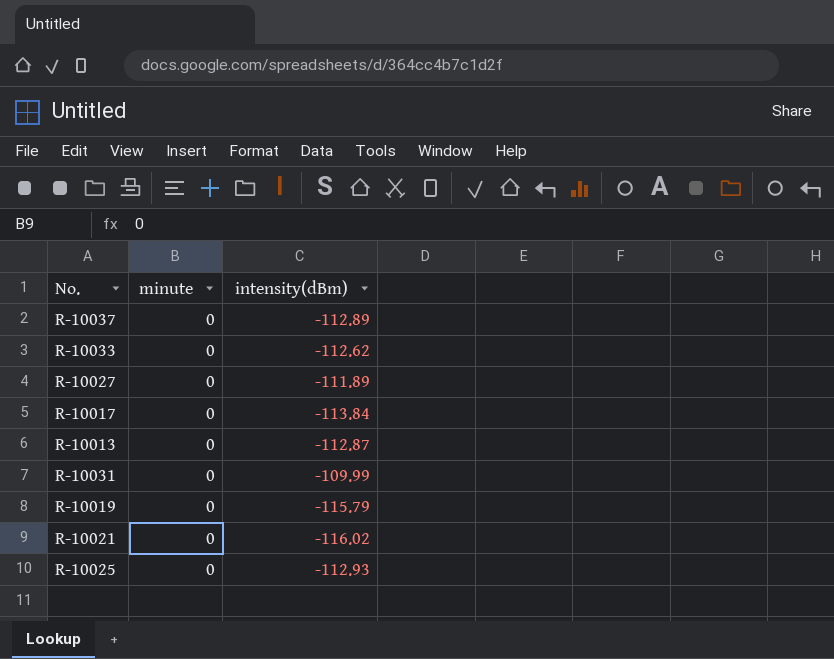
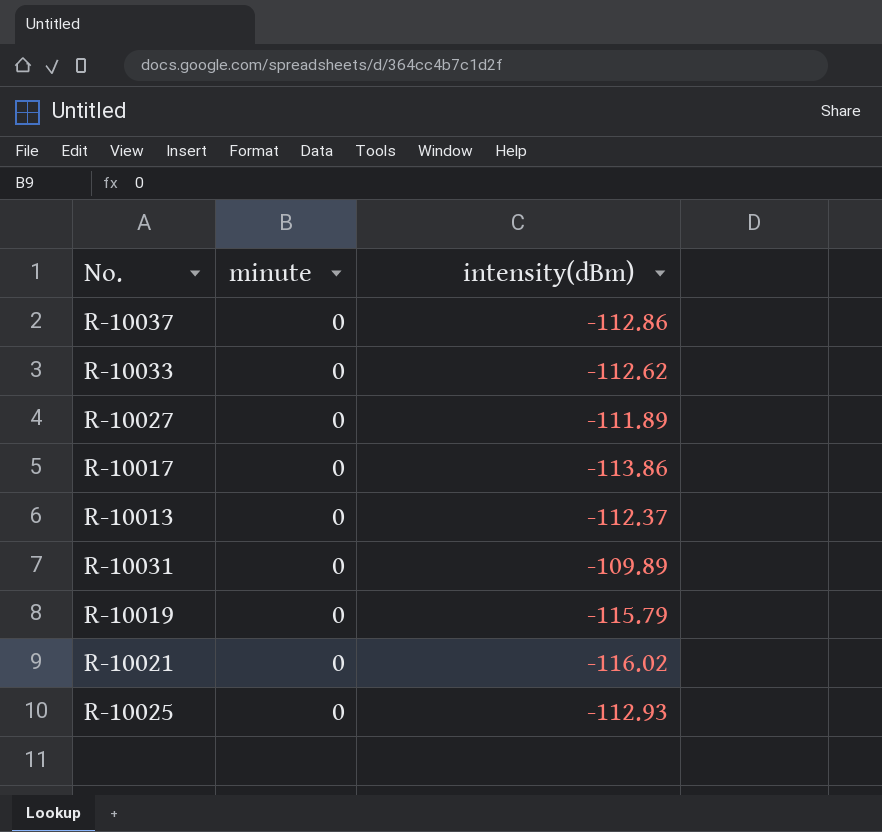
R-10037 | intensity(dBm): -112.89 -> -112.86
R-10017 | intensity(dBm): -113.84 -> -113.86
R-10013 | intensity(dBm): -112.87 -> -112.37
R-10031 | intensity(dBm): -109.99 -> -109.89

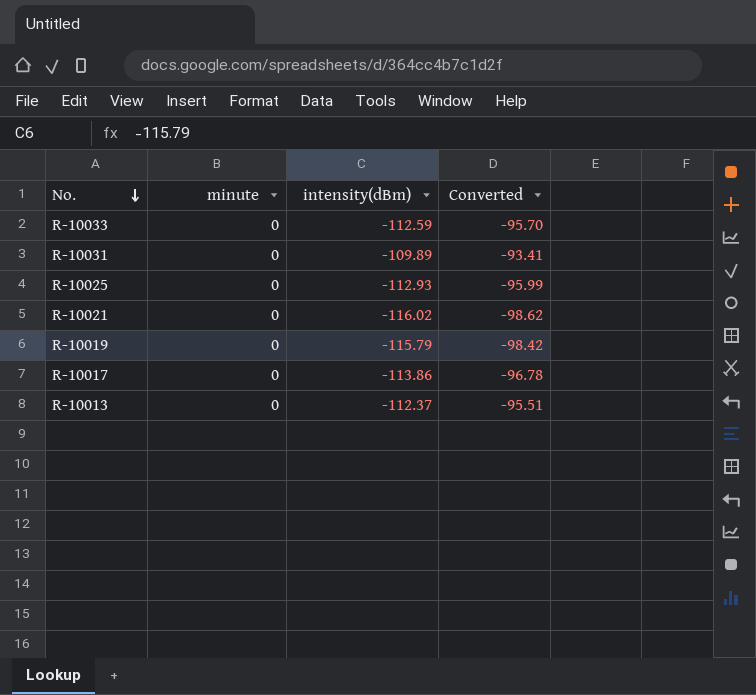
row order: none -> No. descending
column Converted | formula: none -> [intensity(dBm)] * 0.85
row R-10037: 0 | -112.86 -> none
row R-10027: 0 | -111.89 -> none
R-10033 | intensity(dBm): -112.62 -> -112.59

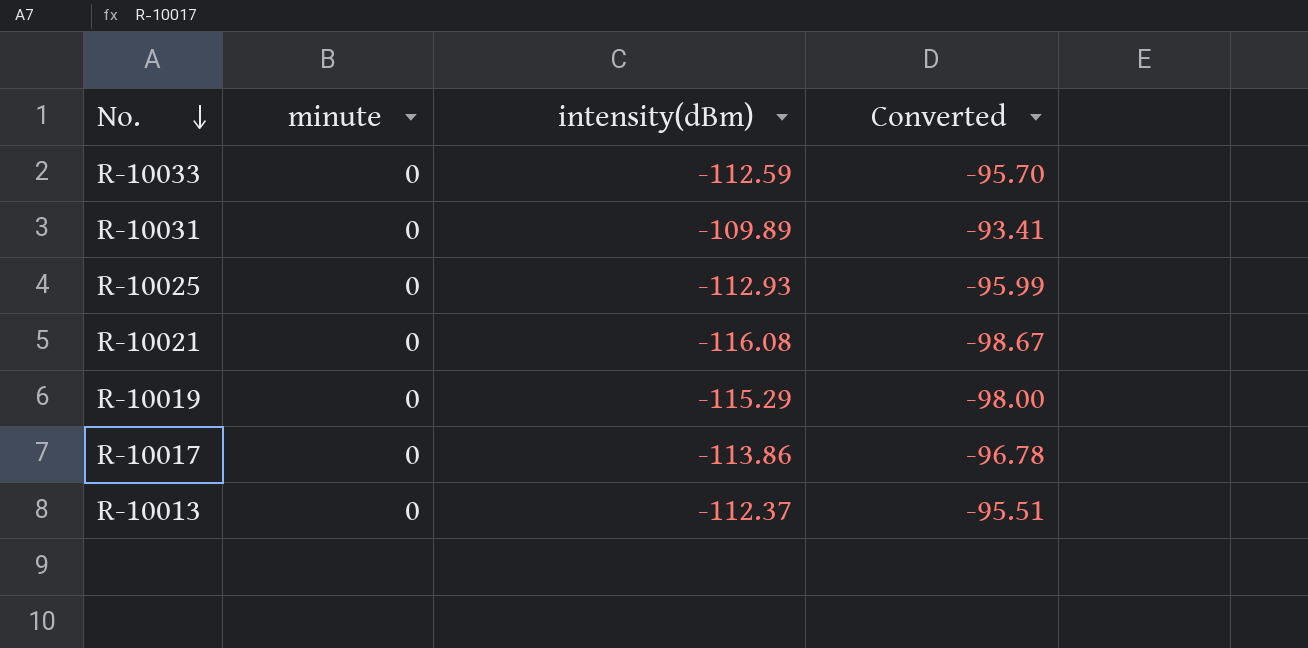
R-10021 | intensity(dBm): -116.02 -> -116.08
R-10021 | Converted: -98.62 -> -98.67
R-10019 | intensity(dBm): -115.79 -> -115.29
R-10019 | Converted: -98.42 -> -98.00

